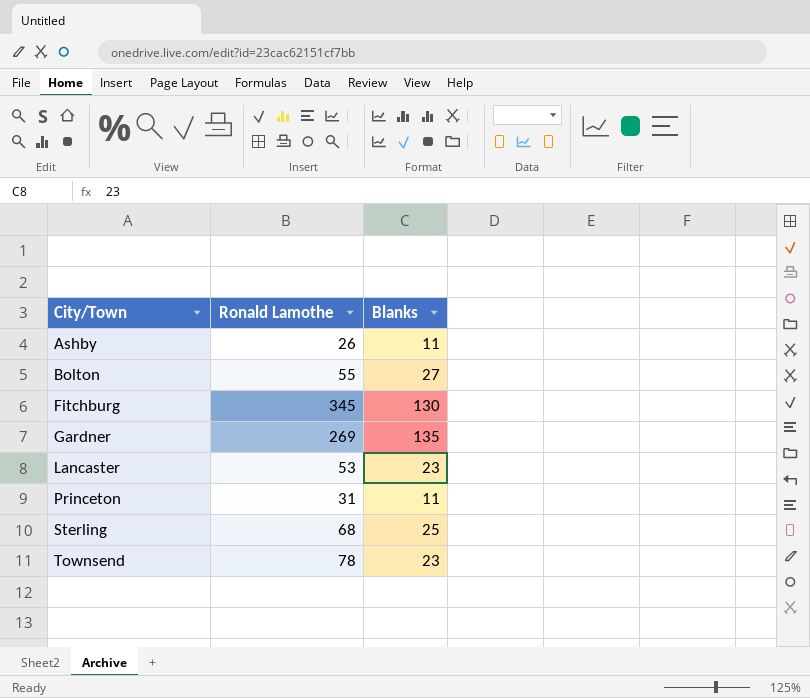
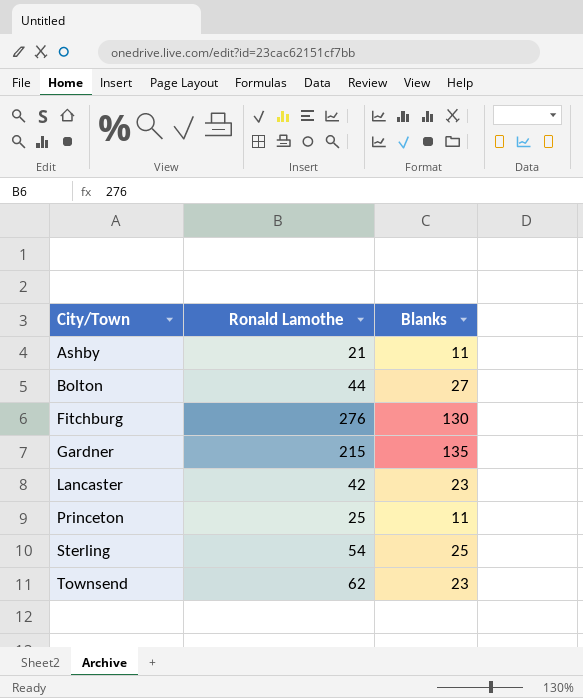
Ashby | Ronald Lamothe: 26 -> 21
Bolton | Ronald Lamothe: 55 -> 44
Fitchburg | Ronald Lamothe: 345 -> 276
Gardner | Ronald Lamothe: 269 -> 215
Lancaster | Ronald Lamothe: 53 -> 42
Princeton | Ronald Lamothe: 31 -> 25
Sterling | Ronald Lamothe: 68 -> 54
Townsend | Ronald Lamothe: 78 -> 62

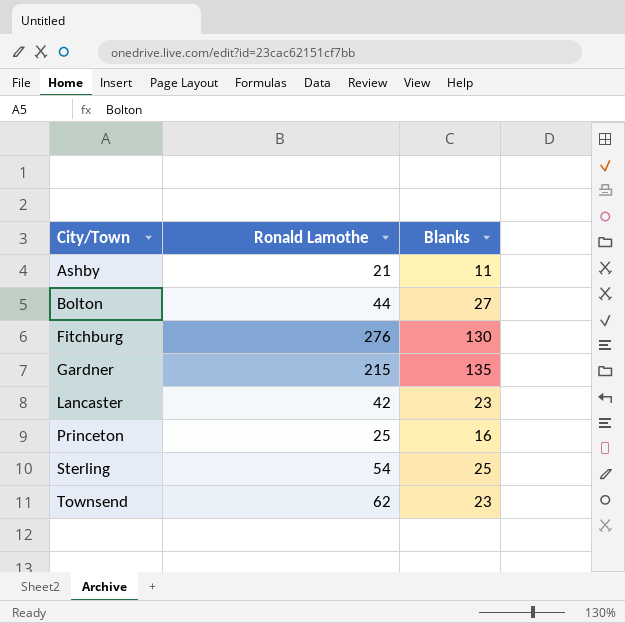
Princeton | Blanks: 11 -> 16

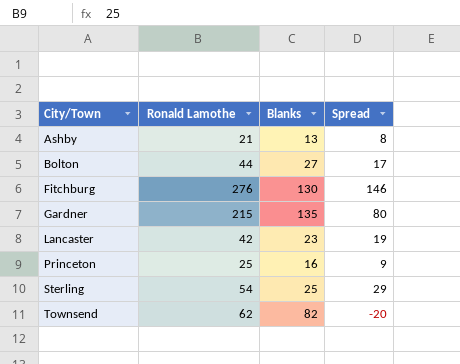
column Spread | formula: none -> [Ronald Lamothe] - [Blanks]
Ashby | Blanks: 11 -> 13
Townsend | Blanks: 23 -> 82

